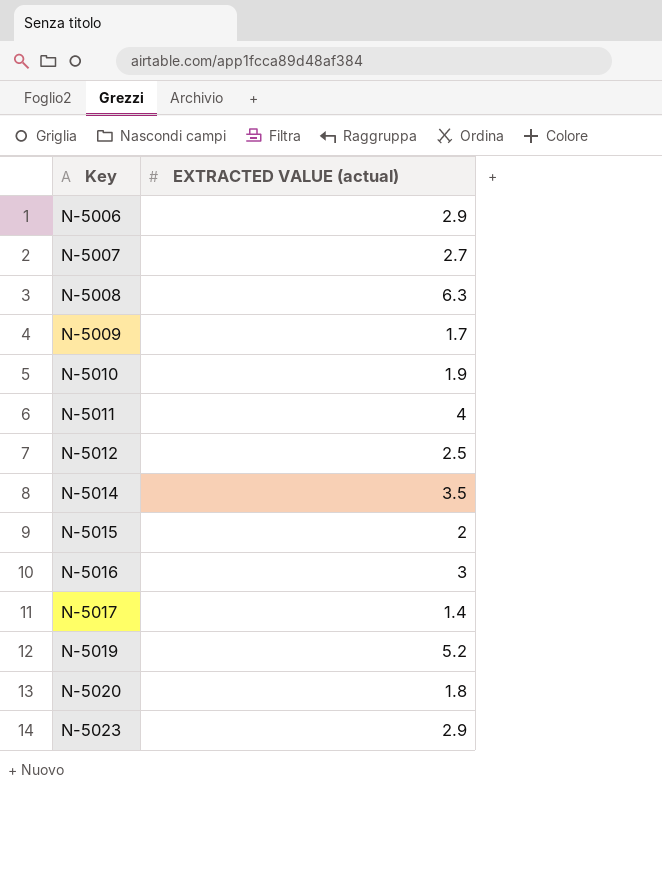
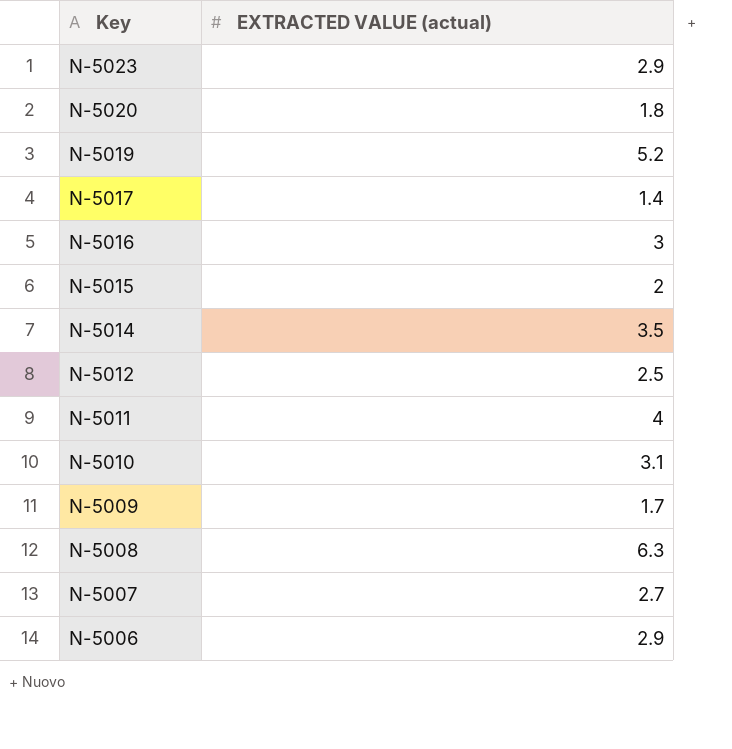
row order: Key ascending -> Key descending
N-5010 | EXTRACTED VALUE (actual): 1.9 -> 3.1

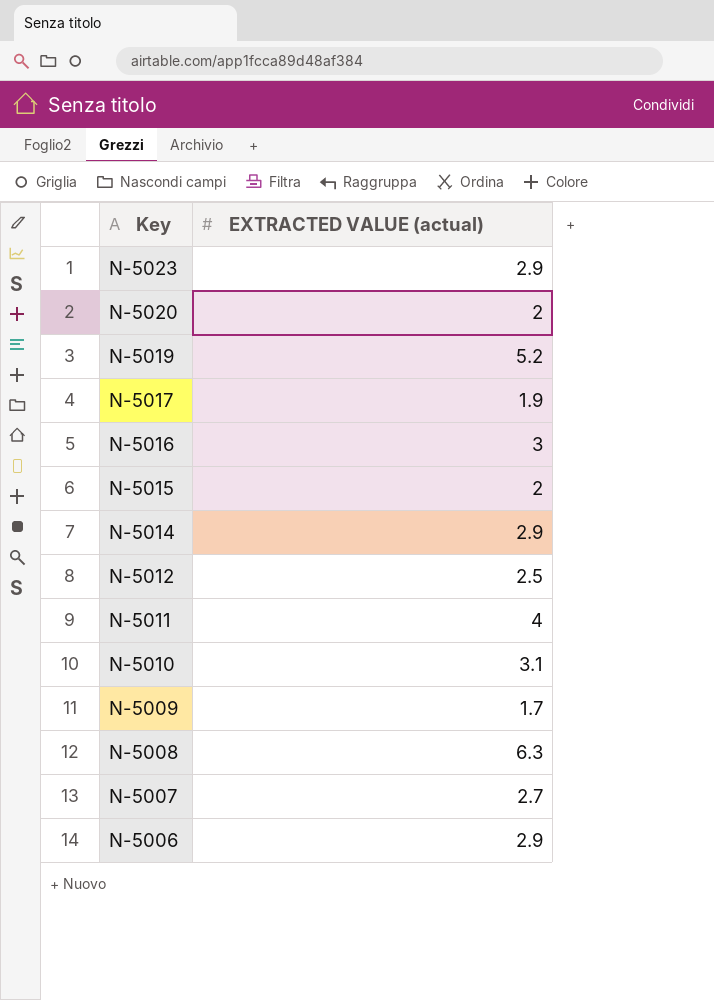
N-5020 | EXTRACTED VALUE (actual): 1.8 -> 2
N-5017 | EXTRACTED VALUE (actual): 1.4 -> 1.9
N-5014 | EXTRACTED VALUE (actual): 3.5 -> 2.9

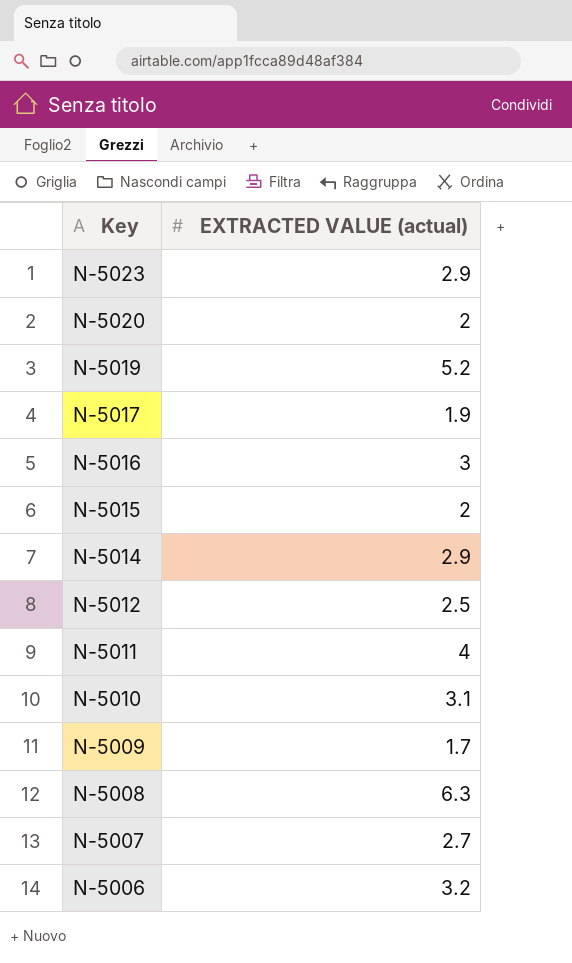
N-5006 | EXTRACTED VALUE (actual): 2.9 -> 3.2

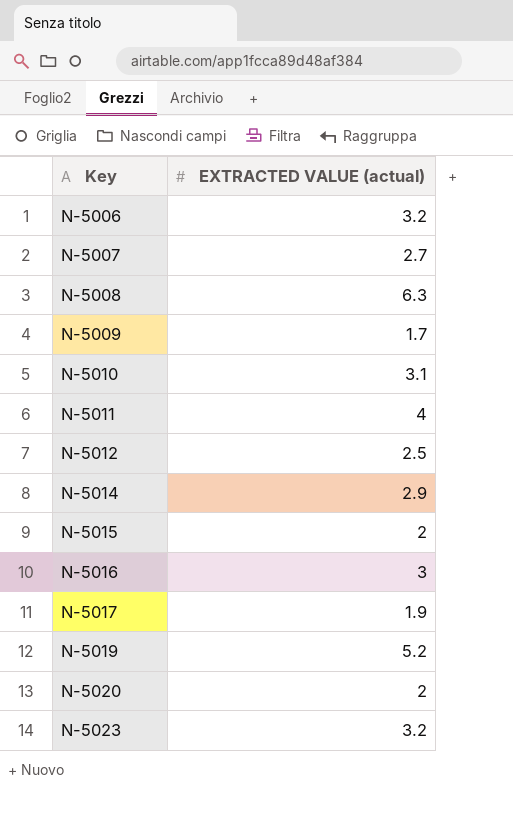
row order: Key descending -> Key ascending
N-5023 | EXTRACTED VALUE (actual): 2.9 -> 3.2

